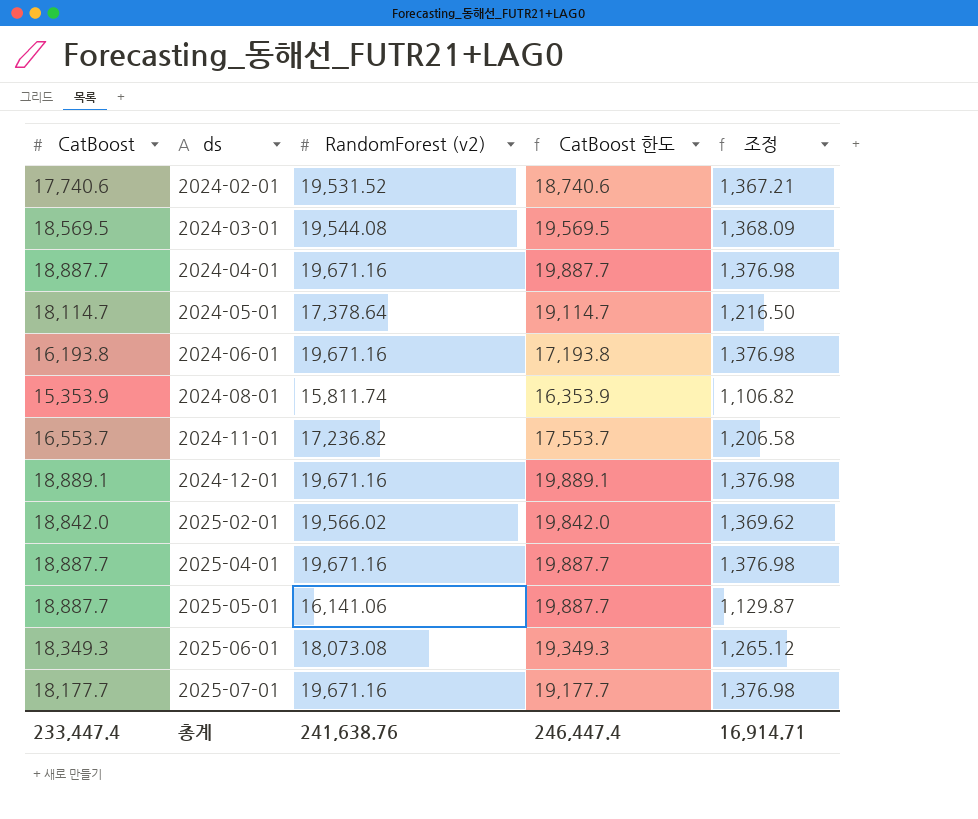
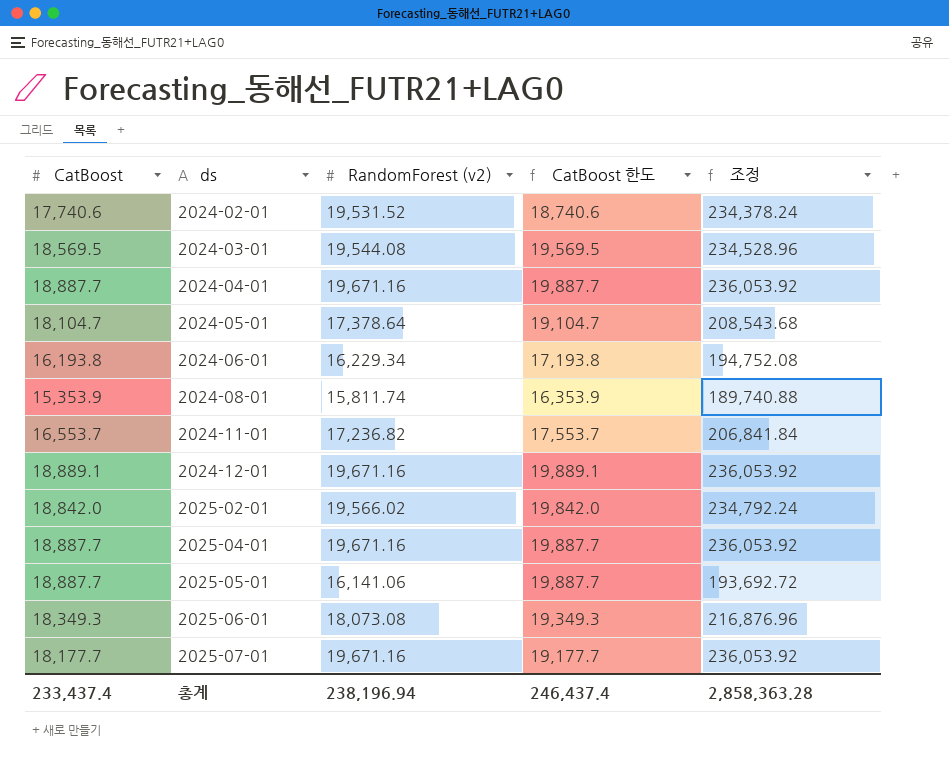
column 조정 | formula: [RandomForest (v2)] * 0.07 -> [RandomForest (v2)] * 12
2024-05-01 | CatBoost: 18,114.7 -> 18,104.7
2024-05-01 | CatBoost 한도: 19,114.7 -> 19,104.7
2024-06-01 | RandomForest (v2): 19,671.16 -> 16,229.34
총계 | CatBoost: 233,447.4 -> 233,437.4
총계 | RandomForest (v2): 241,638.76 -> 238,196.94
총계 | CatBoost 한도: 246,447.4 -> 246,437.4
총계 | 조정: 16,914.71 -> 2,858,363.28

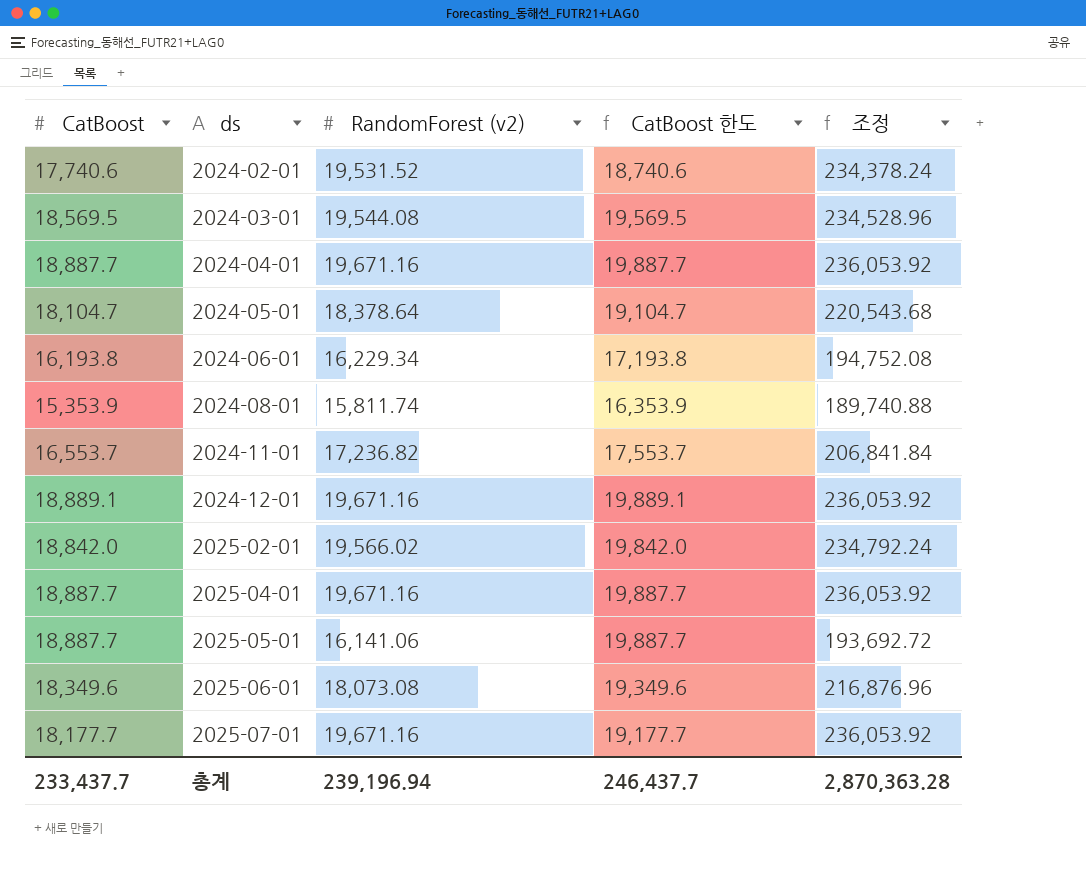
2024-05-01 | RandomForest (v2): 17,378.64 -> 18,378.64
2024-05-01 | 조정: 208,543.68 -> 220,543.68
2025-06-01 | CatBoost: 18,349.3 -> 18,349.6
2025-06-01 | CatBoost 한도: 19,349.3 -> 19,349.6
총계 | CatBoost: 233,437.4 -> 233,437.7
총계 | RandomForest (v2): 238,196.94 -> 239,196.94
총계 | CatBoost 한도: 246,437.4 -> 246,437.7
총계 | 조정: 2,858,363.28 -> 2,870,363.28

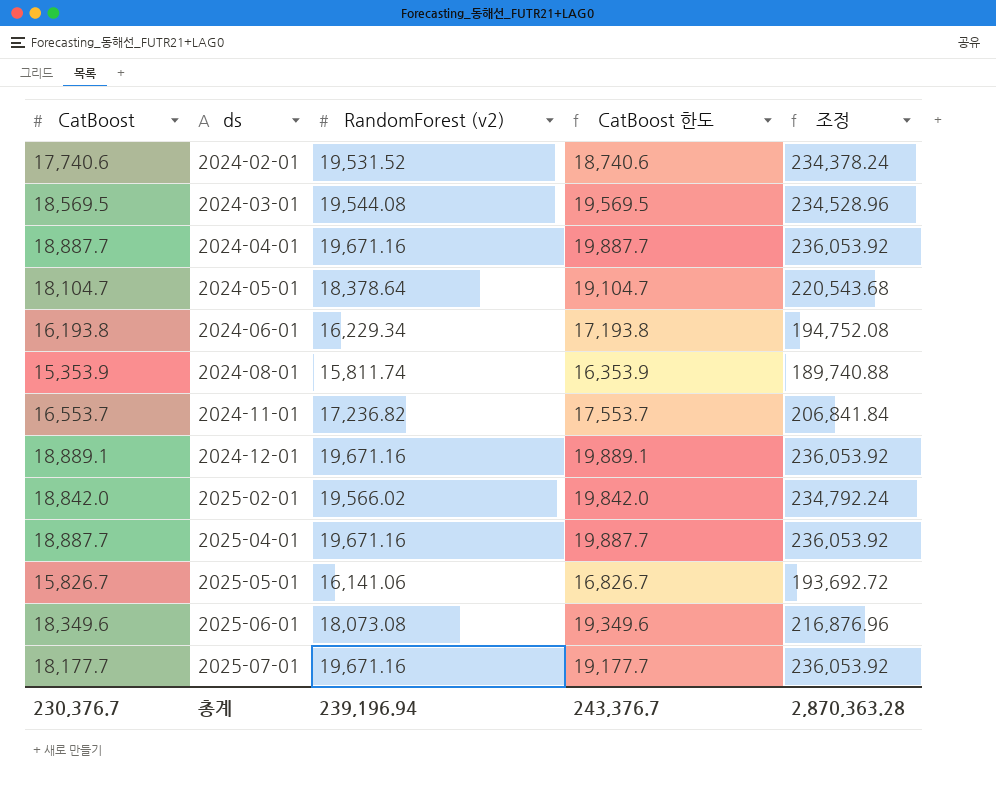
2025-05-01 | CatBoost: 18,887.7 -> 15,826.7
2025-05-01 | CatBoost 한도: 19,887.7 -> 16,826.7
총계 | CatBoost: 233,437.7 -> 230,376.7
총계 | CatBoost 한도: 246,437.7 -> 243,376.7

